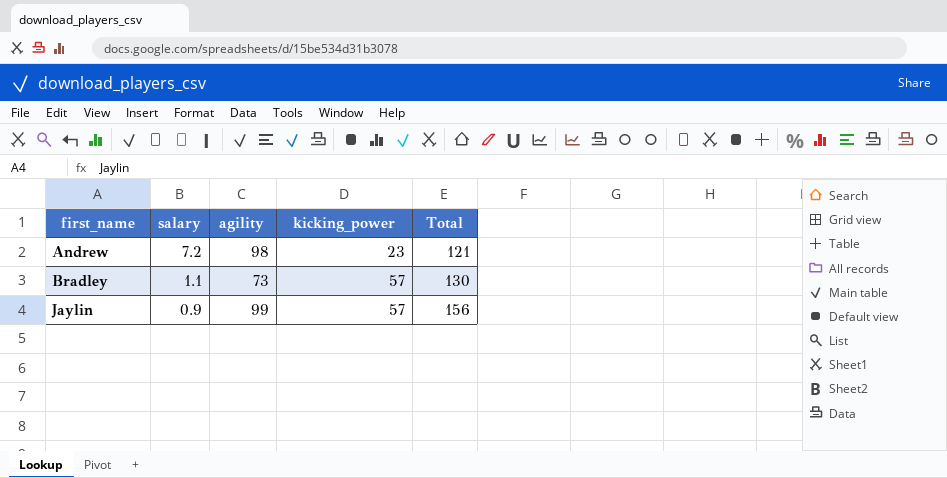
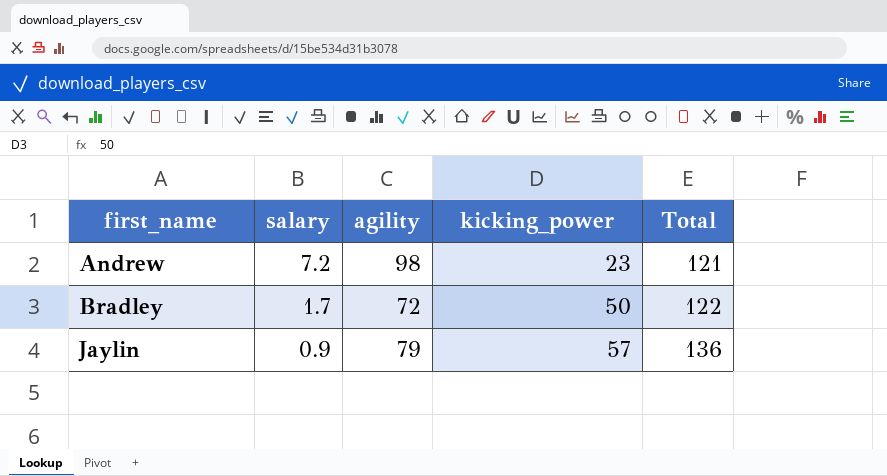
Bradley | salary: 1.1 -> 1.7
Bradley | agility: 73 -> 72
Bradley | kicking_power: 57 -> 50
Bradley | Total: 130 -> 122
Jaylin | agility: 99 -> 79
Jaylin | Total: 156 -> 136

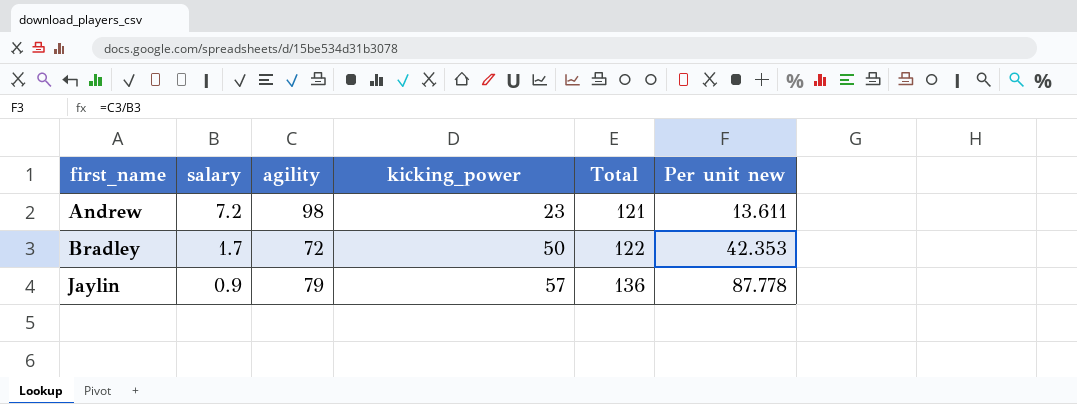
column Per unit new | formula: none -> [agility] / [salary]

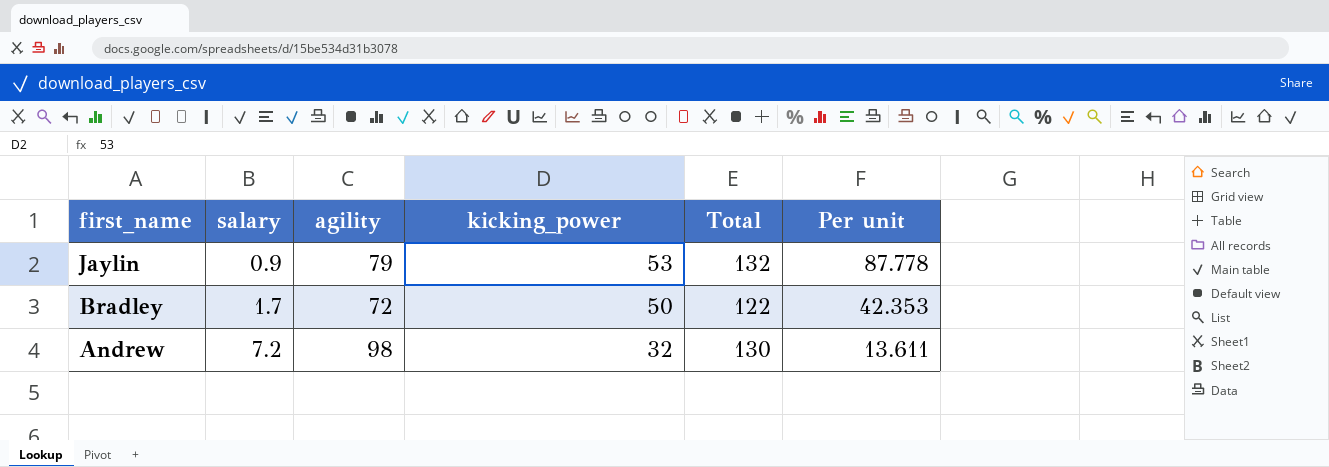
row order: first_name ascending -> first_name descending
column name: Per unit new -> Per unit
Jaylin | kicking_power: 57 -> 53
Jaylin | Total: 136 -> 132
Andrew | kicking_power: 23 -> 32
Andrew | Total: 121 -> 130

